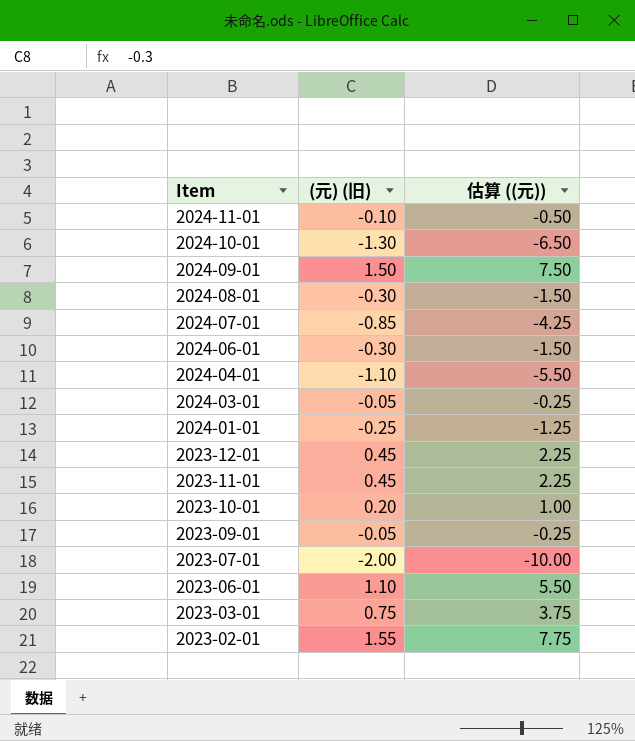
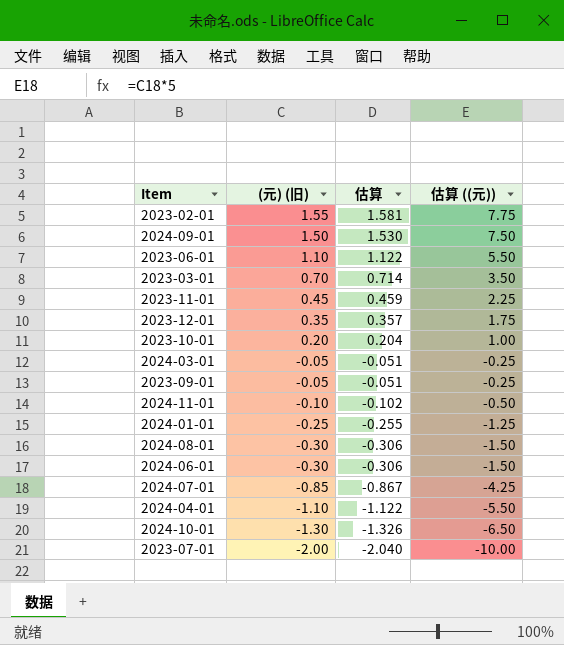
row order: Item descending -> (元) (旧) descending
column 估算 | formula: none -> [(元) (旧)] * 1.02
2023-03-01 | (元) (旧): 0.75 -> 0.70
2023-03-01 | 估算 ((元)): 3.75 -> 3.50
2023-12-01 | (元) (旧): 0.45 -> 0.35
2023-12-01 | 估算 ((元)): 2.25 -> 1.75

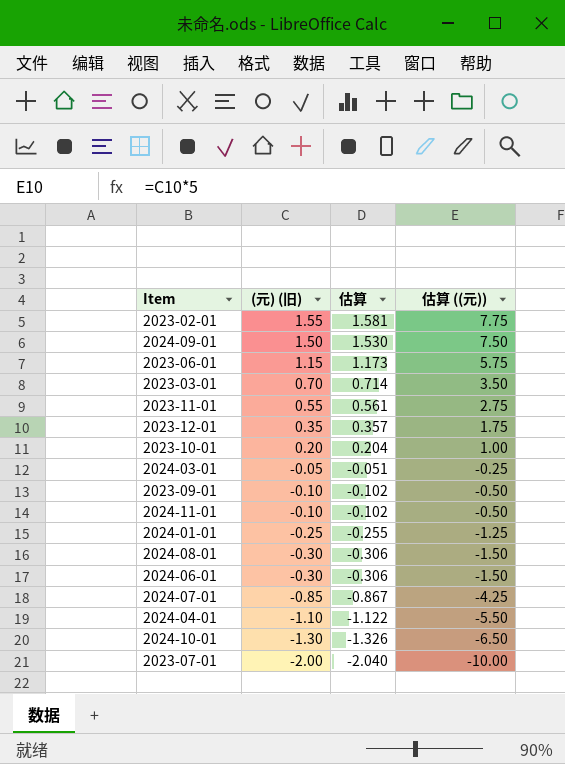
2023-06-01 | (元) (旧): 1.10 -> 1.15
2023-06-01 | 估算: 1.122 -> 1.173
2023-06-01 | 估算 ((元)): 5.50 -> 5.75
2023-11-01 | (元) (旧): 0.45 -> 0.55
2023-11-01 | 估算: 0.459 -> 0.561
2023-11-01 | 估算 ((元)): 2.25 -> 2.75
2023-09-01 | (元) (旧): -0.05 -> -0.10
2023-09-01 | 估算: -0.051 -> -0.102
2023-09-01 | 估算 ((元)): -0.25 -> -0.50

